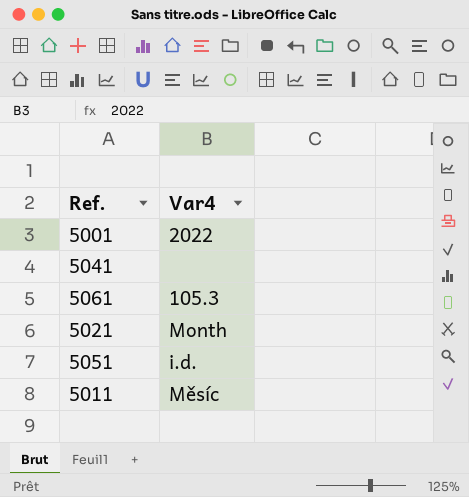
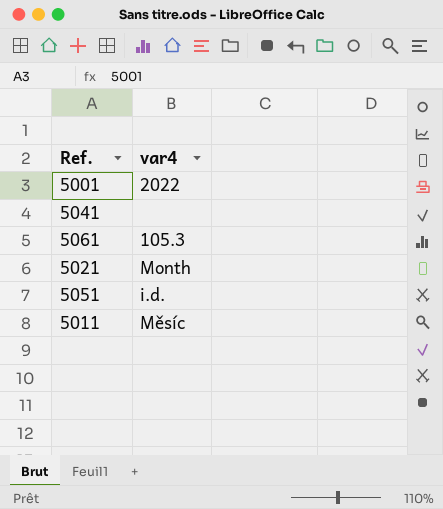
column name: Var4 -> var4

